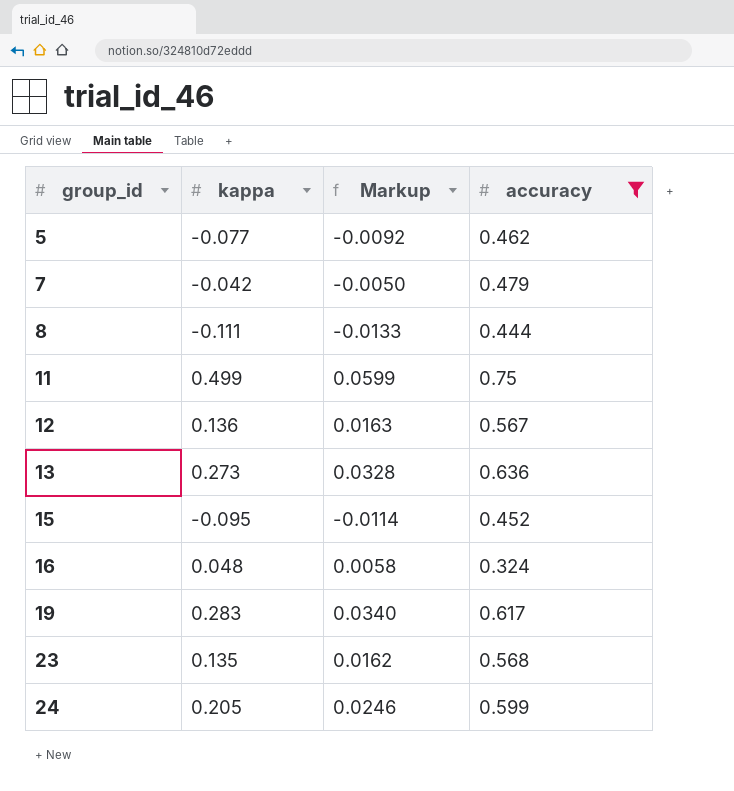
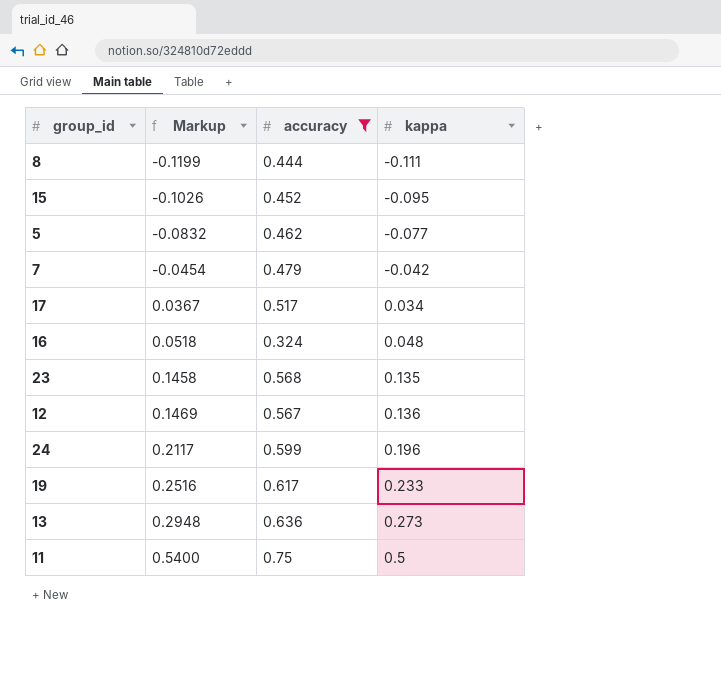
row order: group_id ascending -> Markup ascending
column Markup | formula: [kappa] * 0.12 -> [kappa] * 1.08
column kappa | position: 2 -> 4
row 17: none -> 0.0367 | 0.517 | 0.034
24 | kappa: 0.205 -> 0.196
19 | kappa: 0.283 -> 0.233
11 | kappa: 0.499 -> 0.5

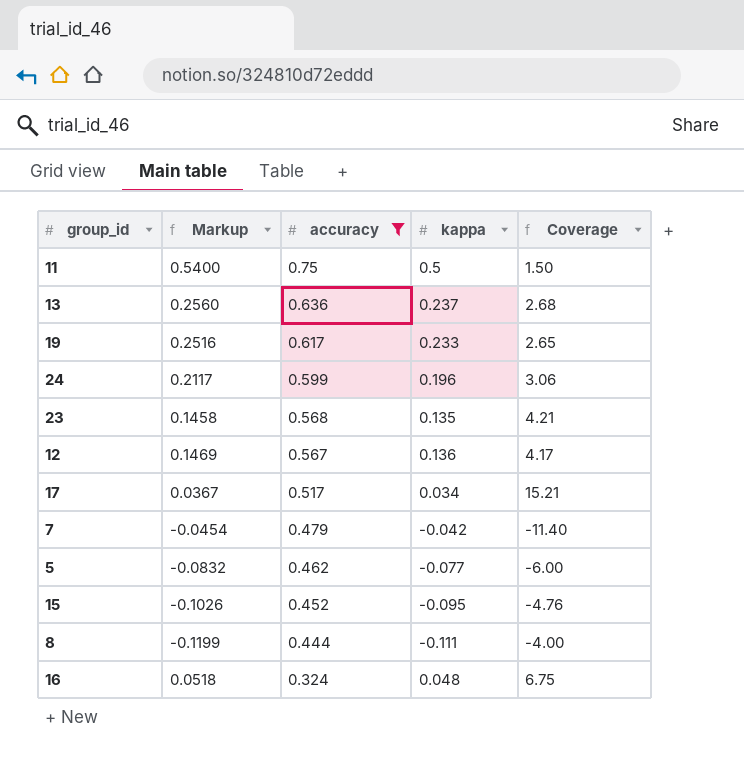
row order: Markup ascending -> accuracy descending
column Coverage | formula: none -> [accuracy] / [kappa]
13 | Markup: 0.2948 -> 0.2560
13 | kappa: 0.273 -> 0.237

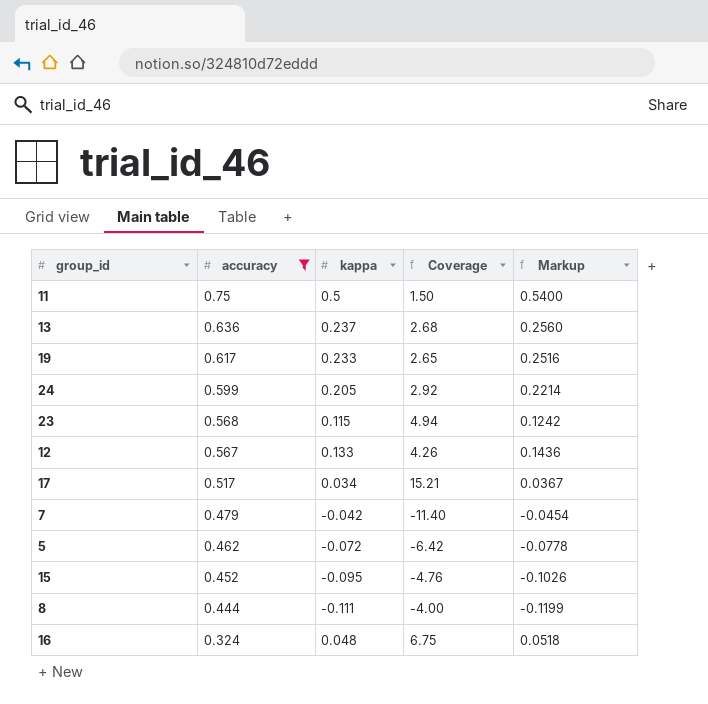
column Markup | position: 2 -> 5
24 | kappa: 0.196 -> 0.205
24 | Coverage: 3.06 -> 2.92
24 | Markup: 0.2117 -> 0.2214
23 | kappa: 0.135 -> 0.115
23 | Coverage: 4.21 -> 4.94
23 | Markup: 0.1458 -> 0.1242
12 | kappa: 0.136 -> 0.133
12 | Coverage: 4.17 -> 4.26
12 | Markup: 0.1469 -> 0.1436
5 | kappa: -0.077 -> -0.072
5 | Coverage: -6.00 -> -6.42
5 | Markup: -0.0832 -> -0.0778

